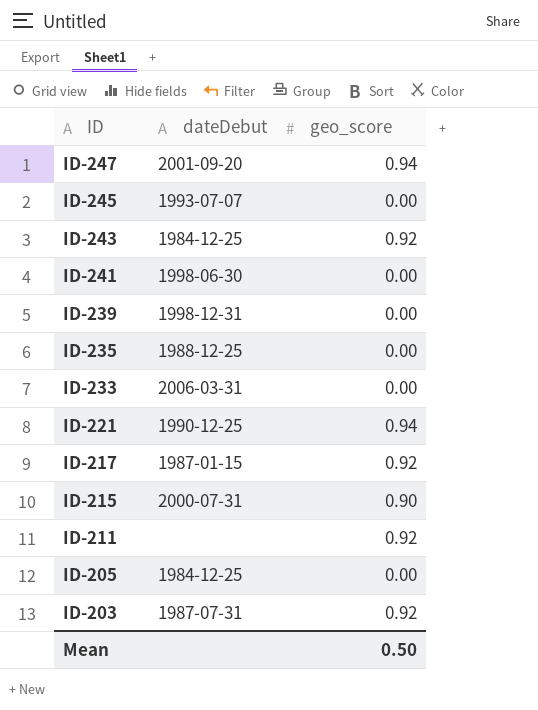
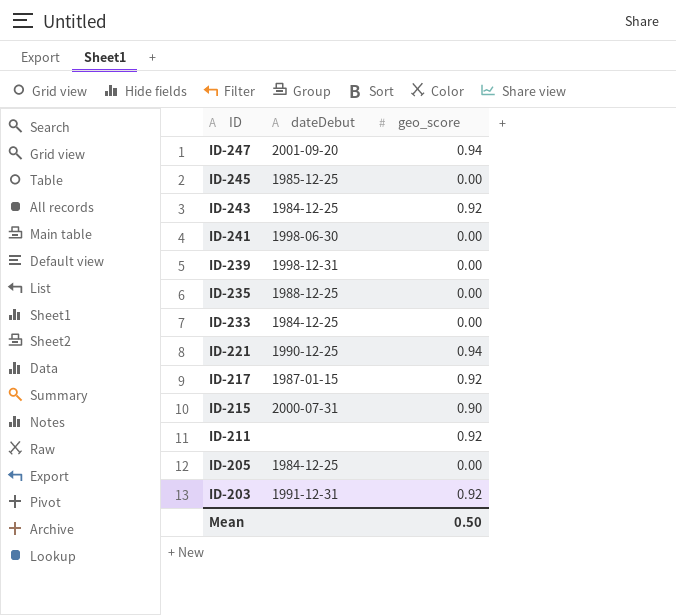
ID-245 | dateDebut: 1993-07-07 -> 1985-12-25
ID-233 | dateDebut: 2006-03-31 -> 1984-12-25
ID-203 | dateDebut: 1987-07-31 -> 1991-12-31

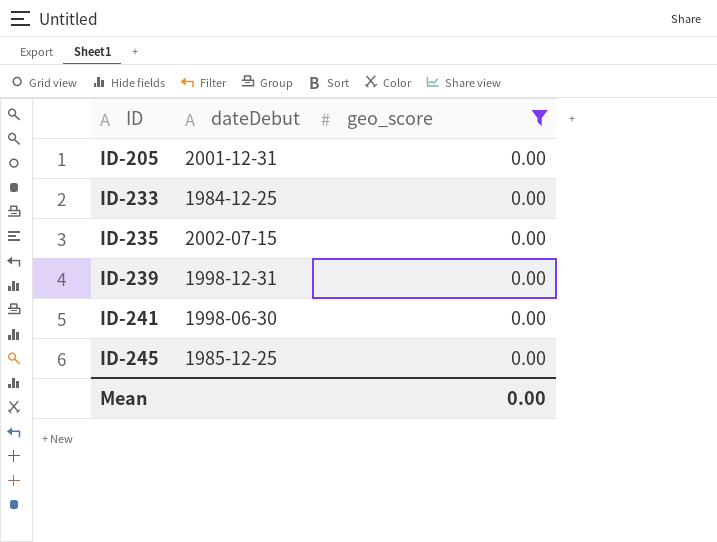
filter: none -> geo_score = 0.00
row order: ID descending -> ID ascending
ID-205 | dateDebut: 1984-12-25 -> 2001-12-31
ID-235 | dateDebut: 1988-12-25 -> 2002-07-15
Mean | geo_score: 0.50 -> 0.00

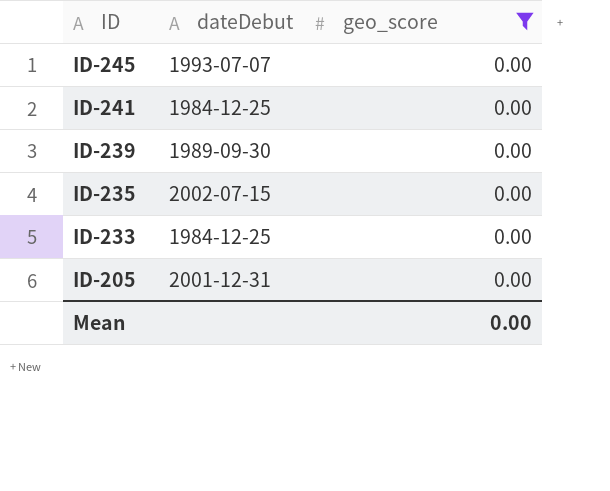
row order: ID ascending -> ID descending
ID-245 | dateDebut: 1985-12-25 -> 1993-07-07
ID-241 | dateDebut: 1998-06-30 -> 1984-12-25
ID-239 | dateDebut: 1998-12-31 -> 1989-09-30

